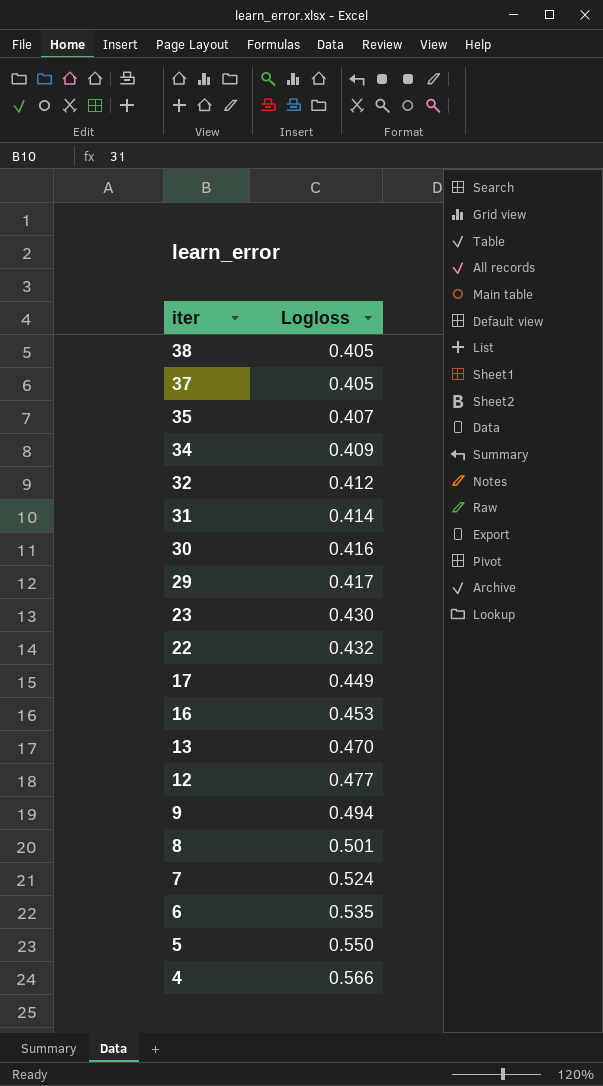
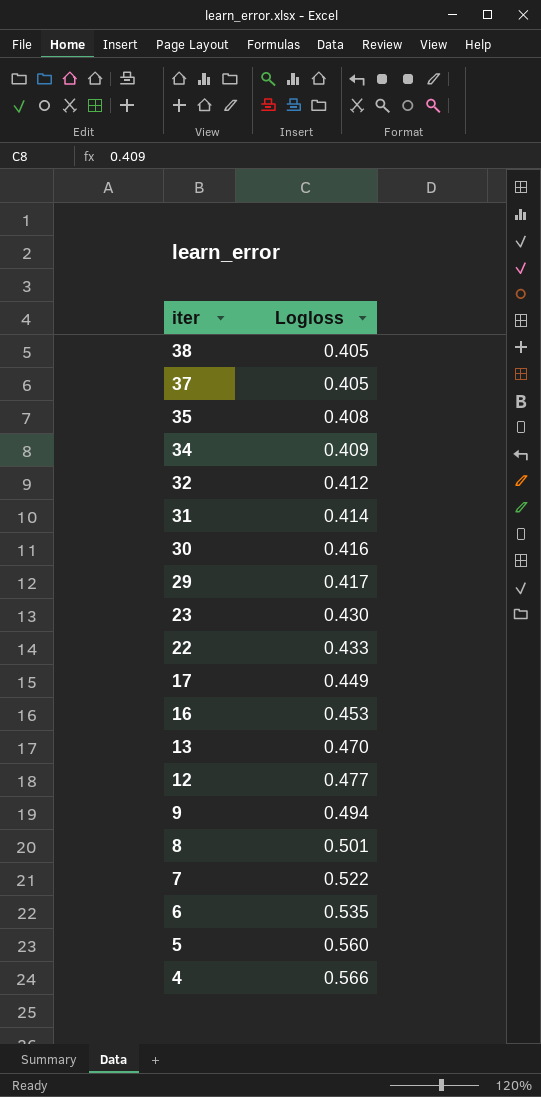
35 | Logloss: 0.407 -> 0.408
22 | Logloss: 0.432 -> 0.433
7 | Logloss: 0.524 -> 0.522
5 | Logloss: 0.550 -> 0.560

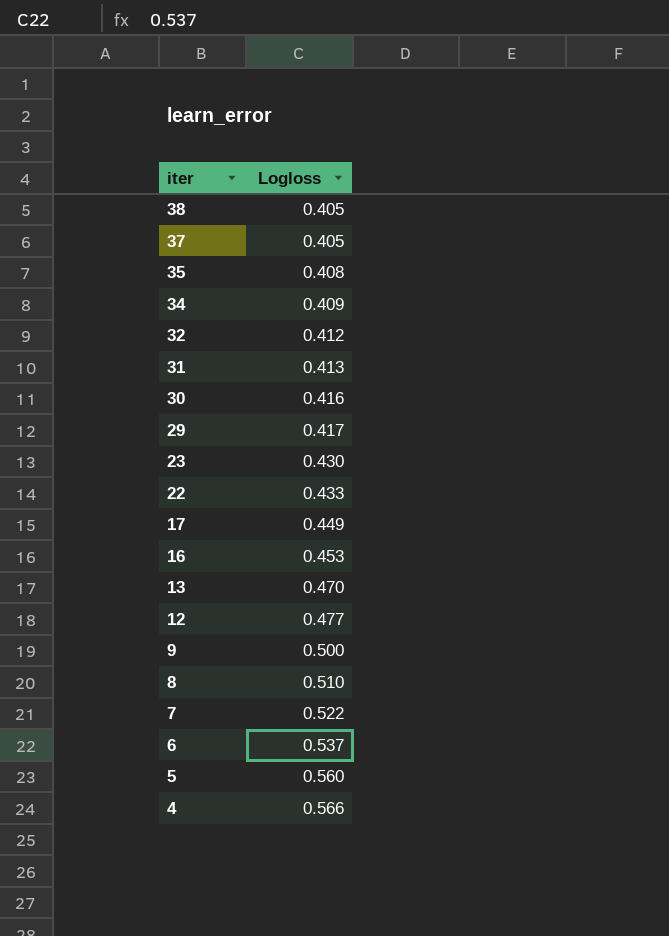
31 | Logloss: 0.414 -> 0.413
9 | Logloss: 0.494 -> 0.500
8 | Logloss: 0.501 -> 0.510
6 | Logloss: 0.535 -> 0.537

